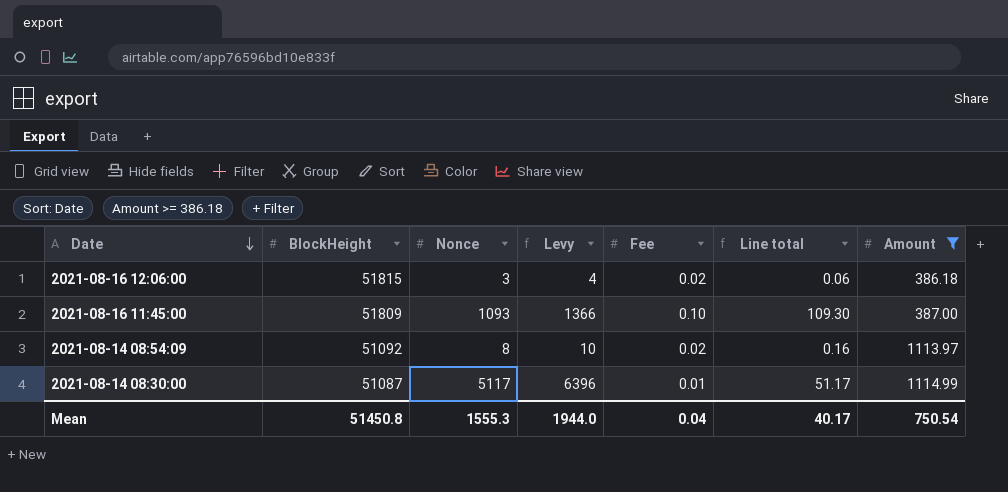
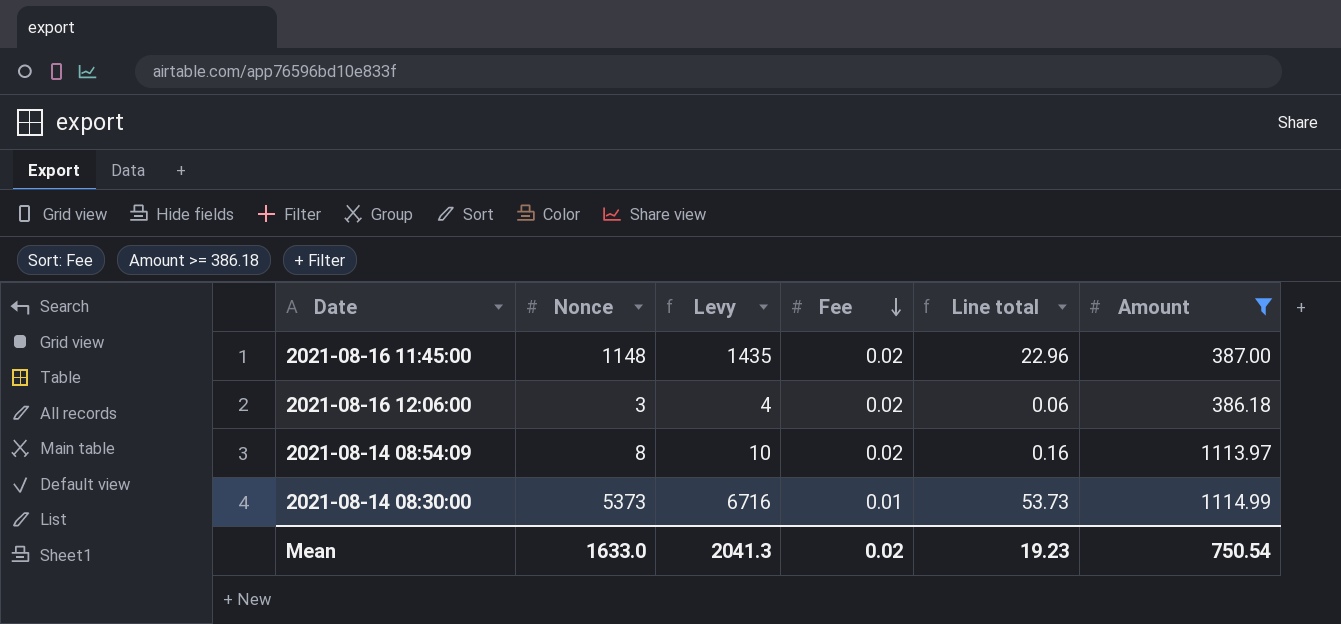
row order: Date descending -> Fee descending
column BlockHeight | position: 2 -> none
2021-08-16 11:45:00 | Nonce: 1093 -> 1148
2021-08-16 11:45:00 | Levy: 1366 -> 1435
2021-08-16 11:45:00 | Fee: 0.10 -> 0.02
2021-08-16 11:45:00 | Line total: 109.30 -> 22.96
2021-08-14 08:30:00 | Nonce: 5117 -> 5373
2021-08-14 08:30:00 | Levy: 6396 -> 6716
2021-08-14 08:30:00 | Line total: 51.17 -> 53.73
Mean | Nonce: 1555.3 -> 1633.0
Mean | Levy: 1944.0 -> 2041.3
Mean | Fee: 0.04 -> 0.02
Mean | Line total: 40.17 -> 19.23

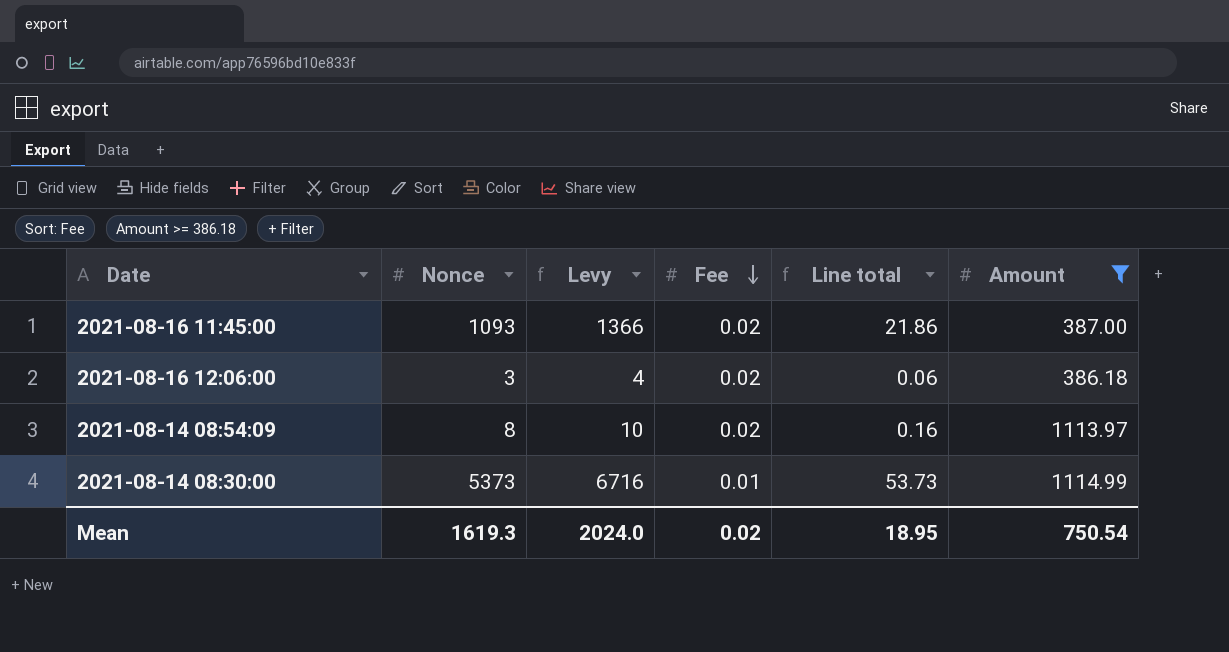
2021-08-16 11:45:00 | Nonce: 1148 -> 1093
2021-08-16 11:45:00 | Levy: 1435 -> 1366
2021-08-16 11:45:00 | Line total: 22.96 -> 21.86
Mean | Nonce: 1633.0 -> 1619.3
Mean | Levy: 2041.3 -> 2024.0
Mean | Line total: 19.23 -> 18.95

